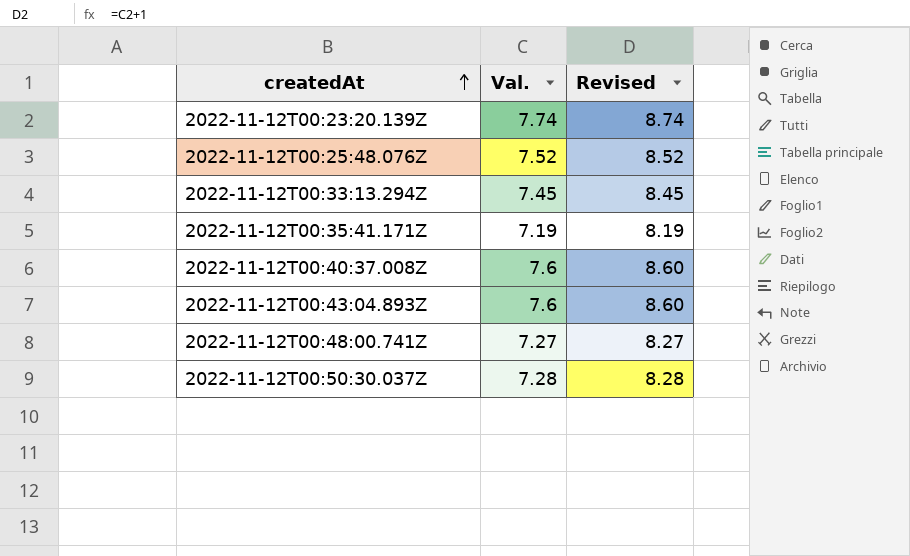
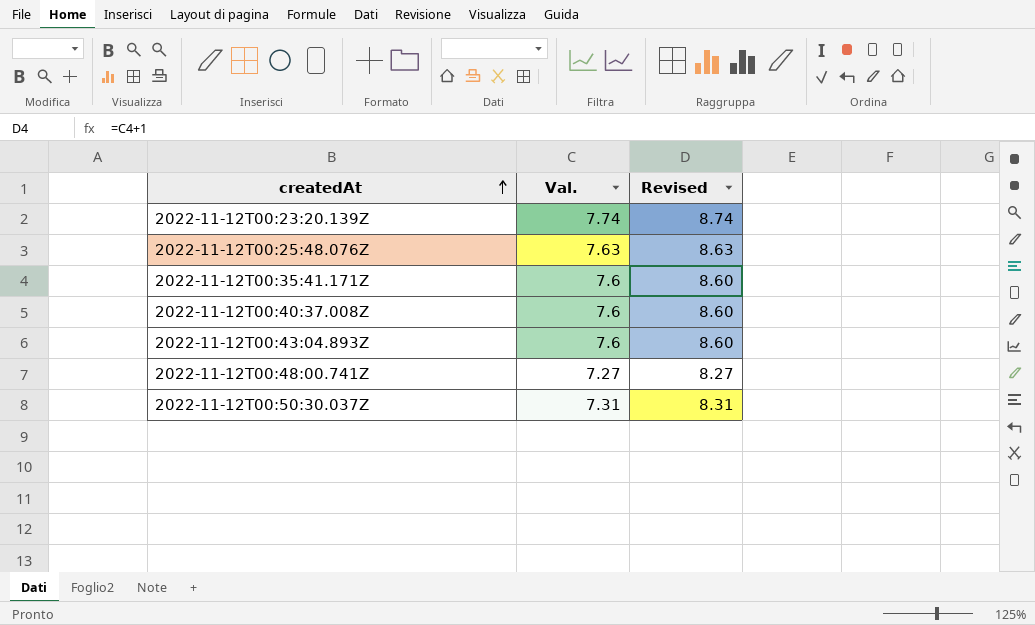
row 2022-11-12T00:33:13.294Z: 7.45 | 8.45 -> none
2022-11-12T00:25:48.076Z | Val.: 7.52 -> 7.63
2022-11-12T00:25:48.076Z | Revised: 8.52 -> 8.63
2022-11-12T00:35:41.171Z | Val.: 7.19 -> 7.6
2022-11-12T00:35:41.171Z | Revised: 8.19 -> 8.60
2022-11-12T00:50:30.037Z | Val.: 7.28 -> 7.31
2022-11-12T00:50:30.037Z | Revised: 8.28 -> 8.31

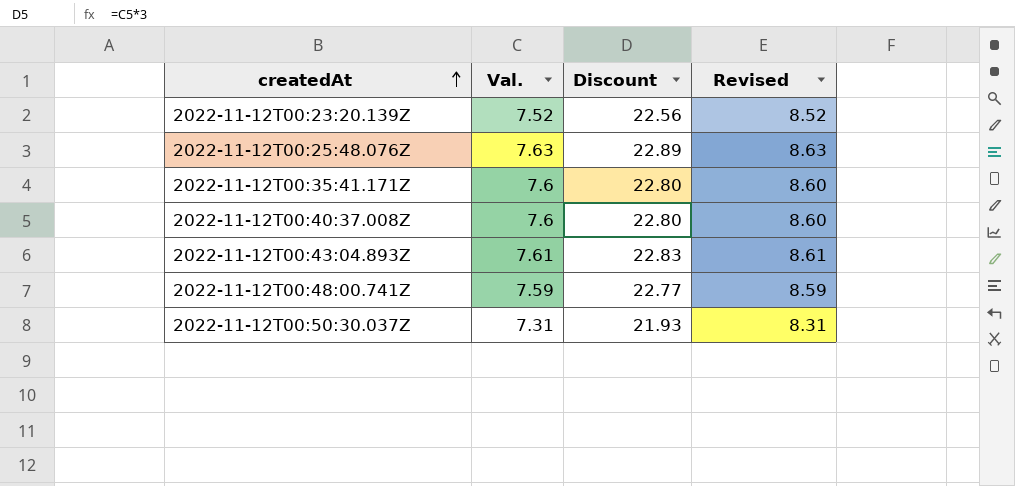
column Discount | formula: none -> [Val.] * 3
2022-11-12T00:23:20.139Z | Val.: 7.74 -> 7.52
2022-11-12T00:23:20.139Z | Revised: 8.74 -> 8.52
2022-11-12T00:43:04.893Z | Val.: 7.6 -> 7.61
2022-11-12T00:43:04.893Z | Revised: 8.60 -> 8.61
2022-11-12T00:48:00.741Z | Val.: 7.27 -> 7.59
2022-11-12T00:48:00.741Z | Revised: 8.27 -> 8.59

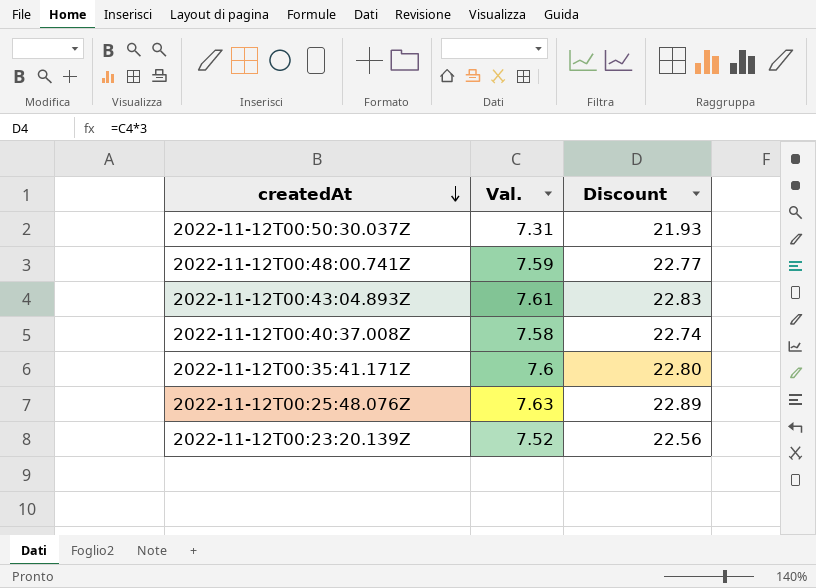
row order: createdAt ascending -> createdAt descending
column Revised | formula: [Val.] + 1 -> none
2022-11-12T00:40:37.008Z | Val.: 7.6 -> 7.58
2022-11-12T00:40:37.008Z | Discount: 22.80 -> 22.74

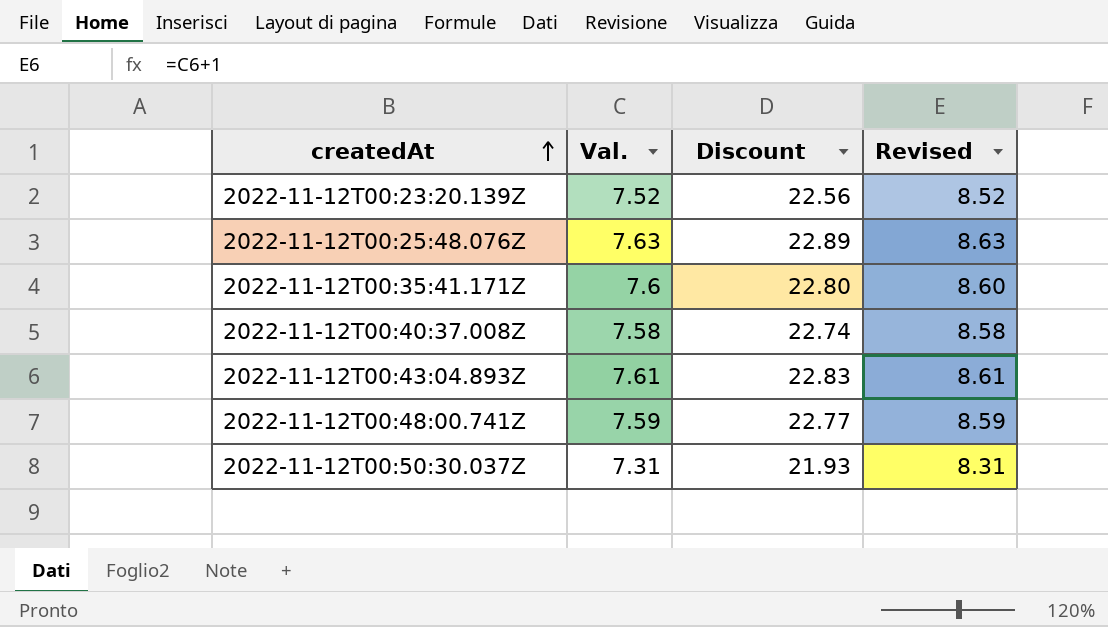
row order: createdAt descending -> createdAt ascending
column Revised | formula: none -> [Val.] + 1

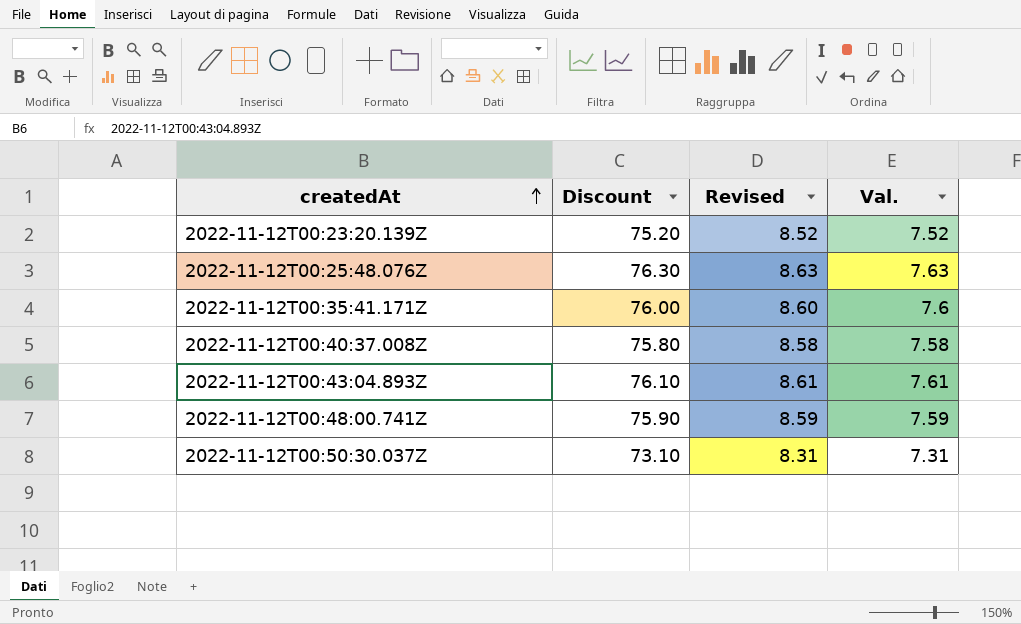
column Discount | formula: [Val.] * 3 -> [Val.] * 10
column Val. | position: 2 -> 4

